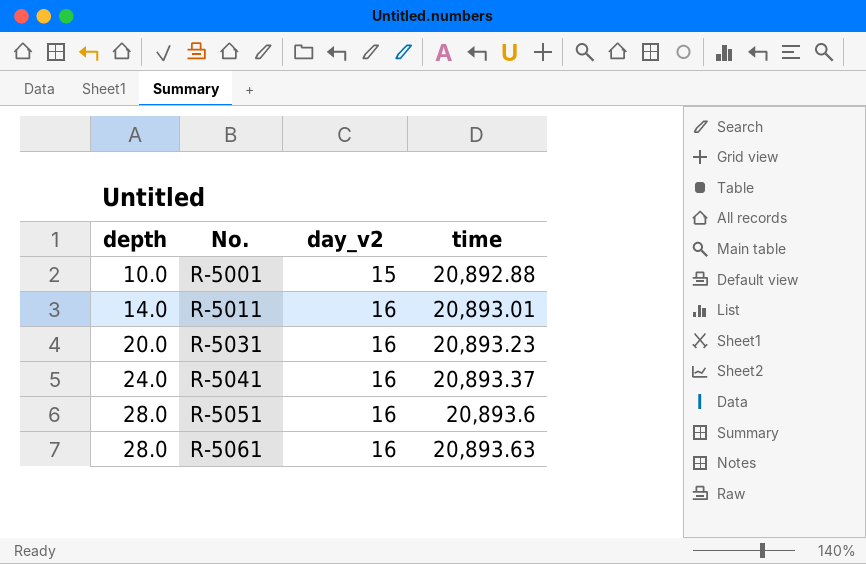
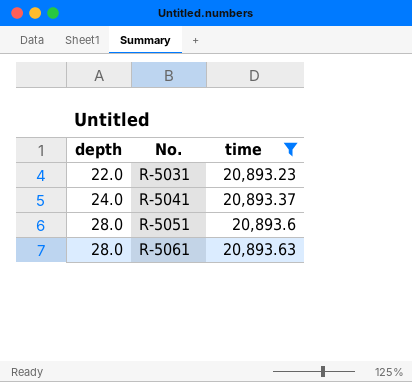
filter: none -> time >= 20,893.23
column day_v2 | position: 3 -> none
R-5031 | depth: 20.0 -> 22.0

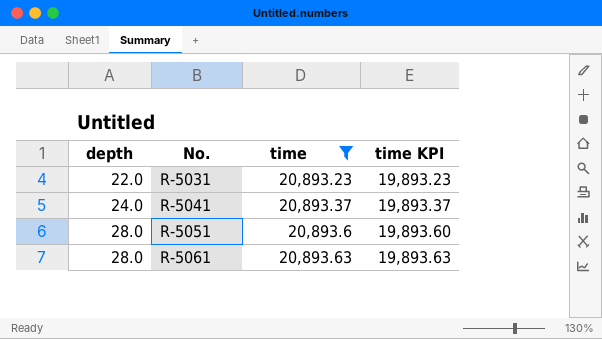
column time KPI | formula: none -> [time] - 1000

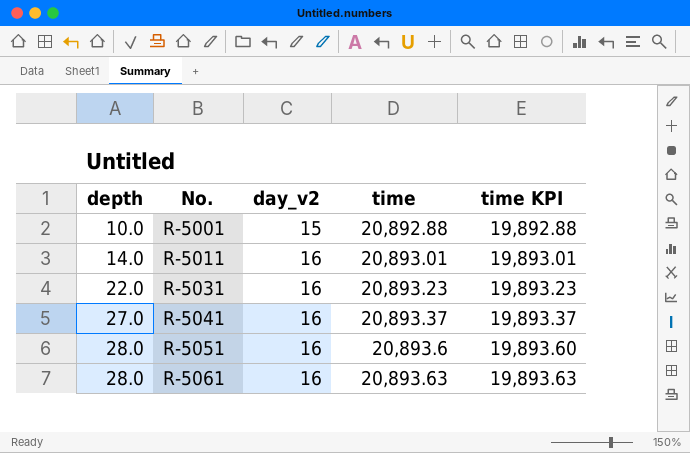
filter: time >= 20,893.23 -> none
column day_v2 | position: none -> 3
R-5041 | depth: 24.0 -> 27.0

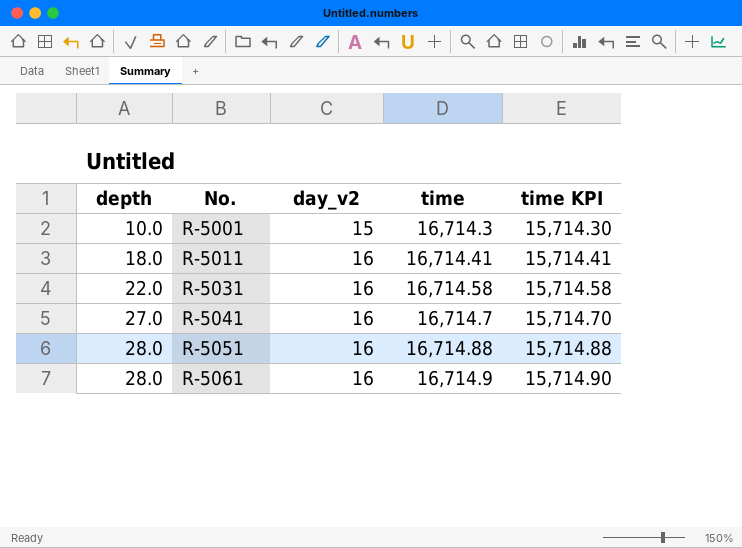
R-5001 | time: 20,892.88 -> 16,714.3
R-5001 | time KPI: 19,892.88 -> 15,714.30
R-5011 | depth: 14.0 -> 18.0
R-5011 | time: 20,893.01 -> 16,714.41
R-5011 | time KPI: 19,893.01 -> 15,714.41
R-5031 | time: 20,893.23 -> 16,714.58
R-5031 | time KPI: 19,893.23 -> 15,714.58
R-5041 | time: 20,893.37 -> 16,714.7
R-5041 | time KPI: 19,893.37 -> 15,714.70
R-5051 | time: 20,893.6 -> 16,714.88
R-5051 | time KPI: 19,893.60 -> 15,714.88
R-5061 | time: 20,893.63 -> 16,714.9
R-5061 | time KPI: 19,893.63 -> 15,714.90

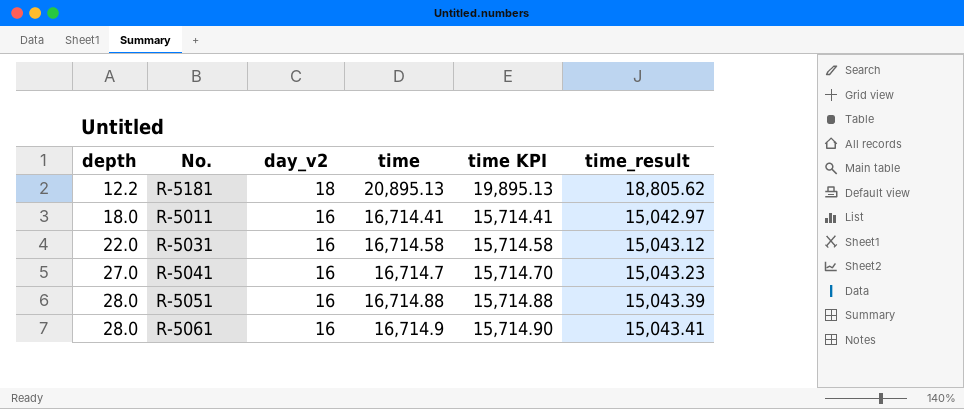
column time_result | formula: none -> [time] * 0.9
row R-5001: 10.0 | 15 | 16,714.3 | 15,714.30 -> none
row R-5181: none -> 12.2 | 18 | 20,895.13 | 19,895.13 | 18,805.62

